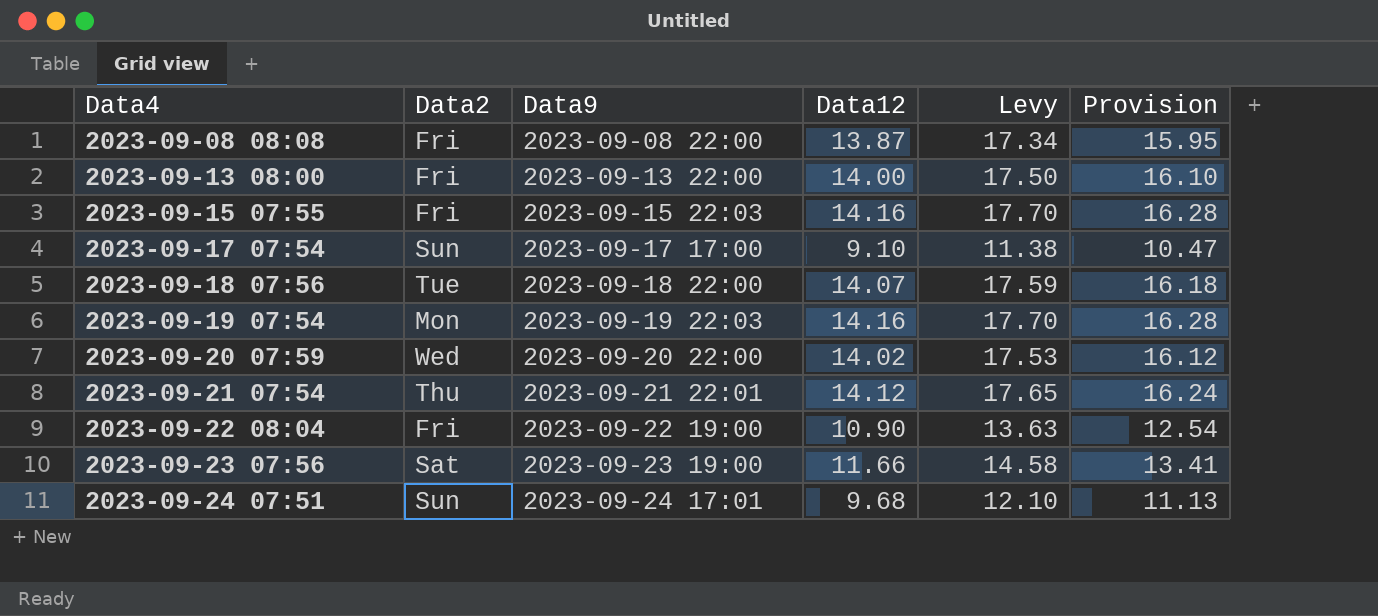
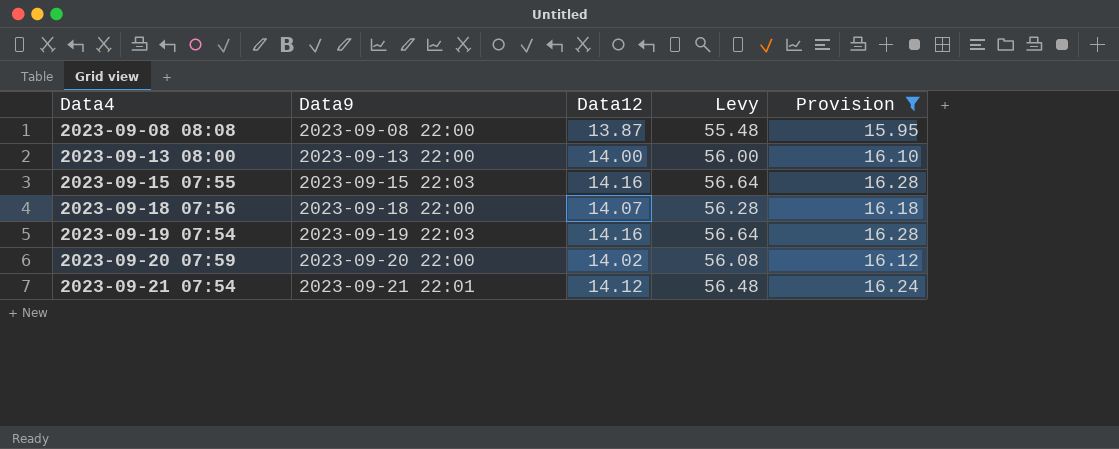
filter: none -> Provision >= 15.95
column Data2 | position: 2 -> none
column Levy | formula: [Data12] * 1.25 -> [Data12] * 4

